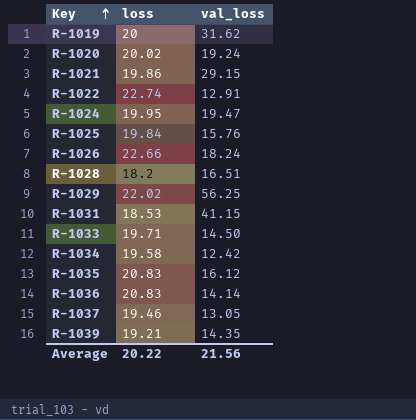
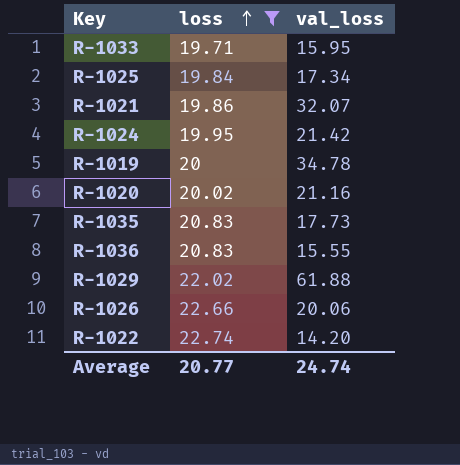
filter: none -> loss >= 19.71
row order: Key ascending -> loss ascending
R-1033 | val_loss: 14.50 -> 15.95
R-1025 | val_loss: 15.76 -> 17.34
R-1021 | val_loss: 29.15 -> 32.07
R-1024 | val_loss: 19.47 -> 21.42
R-1019 | val_loss: 31.62 -> 34.78
R-1020 | val_loss: 19.24 -> 21.16
R-1035 | val_loss: 16.12 -> 17.73
R-1036 | val_loss: 14.14 -> 15.55
R-1029 | val_loss: 56.25 -> 61.88
R-1026 | val_loss: 18.24 -> 20.06
R-1022 | val_loss: 12.91 -> 14.20
Average | loss: 20.22 -> 20.77
Average | val_loss: 21.56 -> 24.74

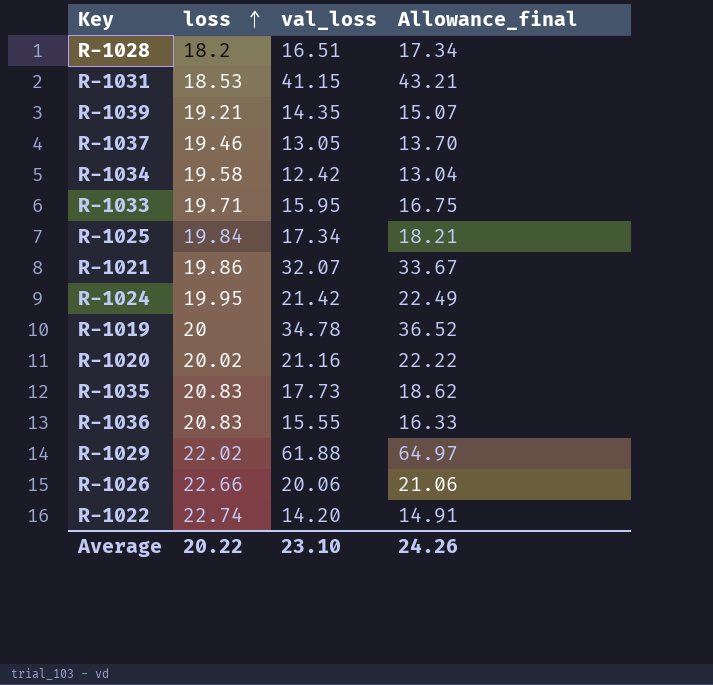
filter: loss >= 19.71 -> none
column Allowance_final | formula: none -> [val_loss] * 1.05
Average | loss: 20.77 -> 20.22
Average | val_loss: 24.74 -> 23.10

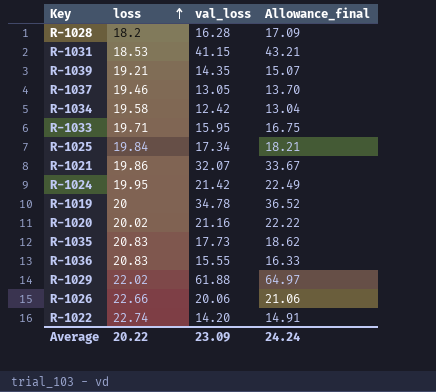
R-1028 | val_loss: 16.51 -> 16.28
R-1028 | Allowance_final: 17.34 -> 17.09
Average | val_loss: 23.10 -> 23.09
Average | Allowance_final: 24.26 -> 24.24

